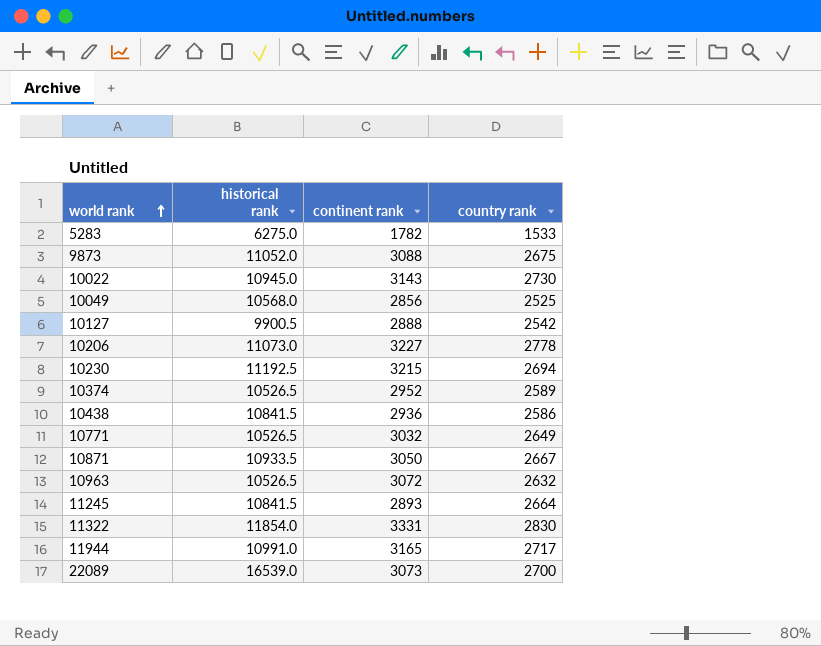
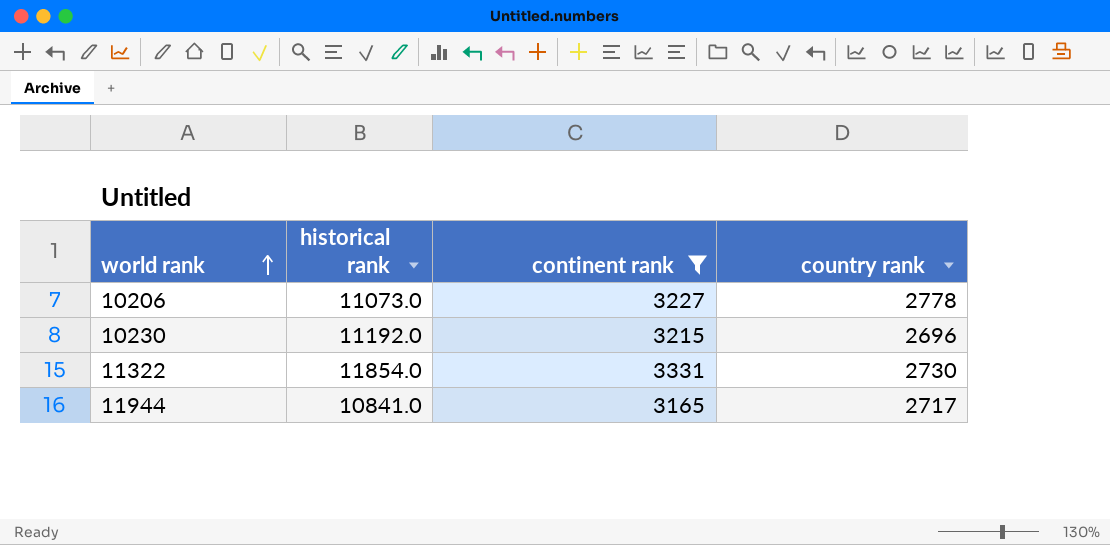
filter: none -> continent rank >= 3165
10230 | historical rank: 11192.5 -> 11192.0
10230 | country rank: 2694 -> 2696
11322 | country rank: 2830 -> 2730
11944 | historical rank: 10991.0 -> 10841.0

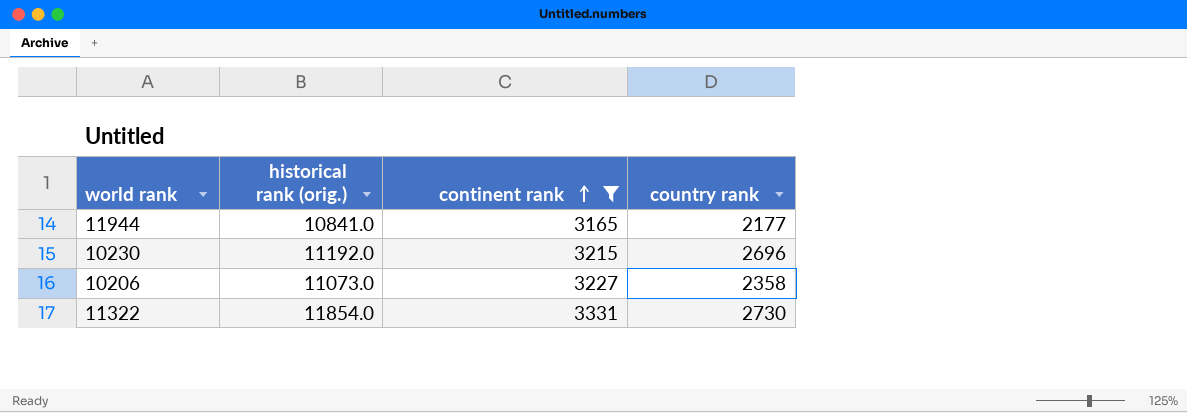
row order: world rank ascending -> continent rank ascending
column name: historical rank -> historical rank (orig.)
11944 | country rank: 2717 -> 2177
10206 | country rank: 2778 -> 2358

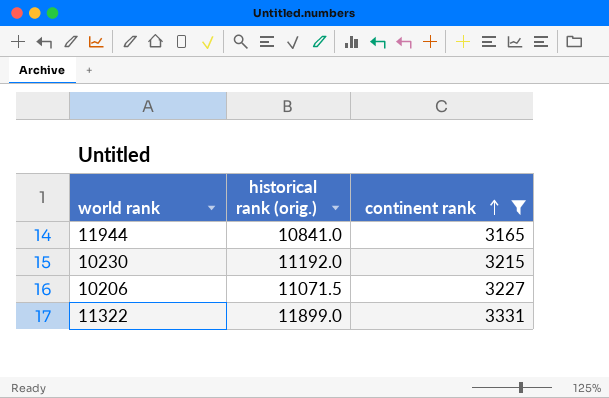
column country rank | position: 4 -> none
10206 | historical rank (orig.): 11073.0 -> 11071.5
11322 | historical rank (orig.): 11854.0 -> 11899.0

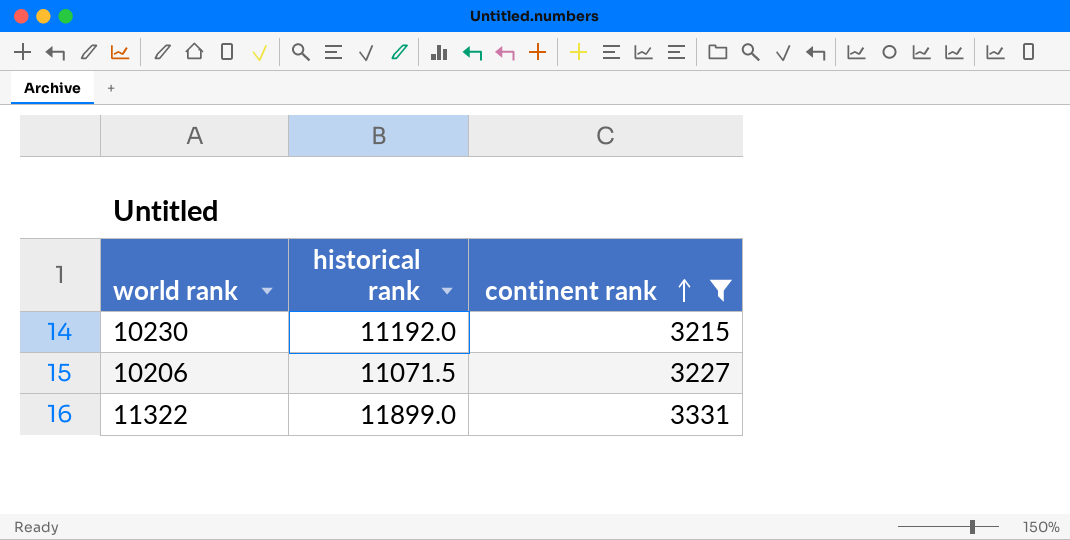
column name: historical rank (orig.) -> historical rank
row 11944: 10841.0 | 3165 -> none

